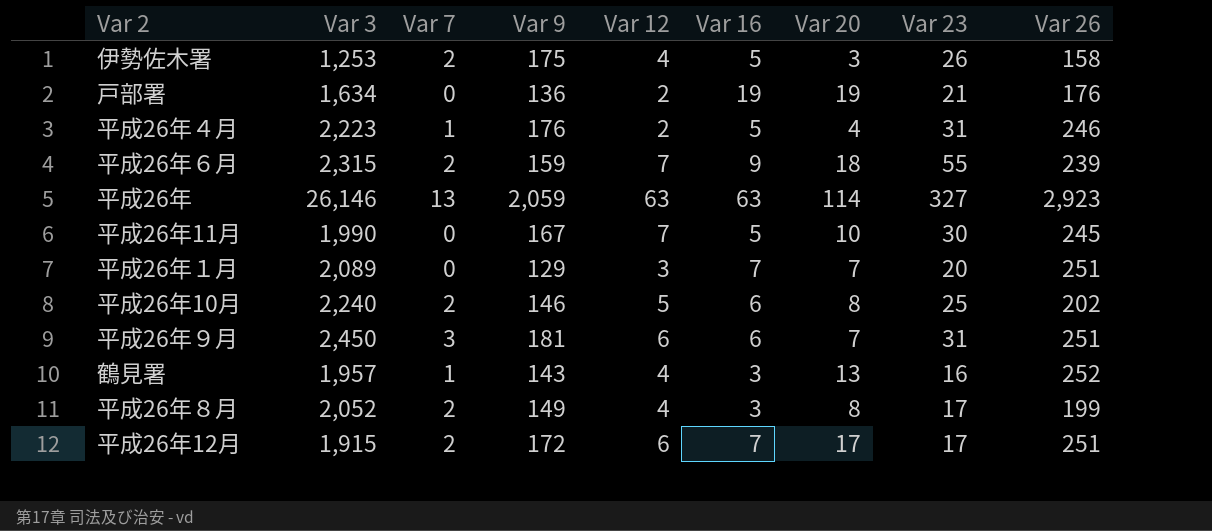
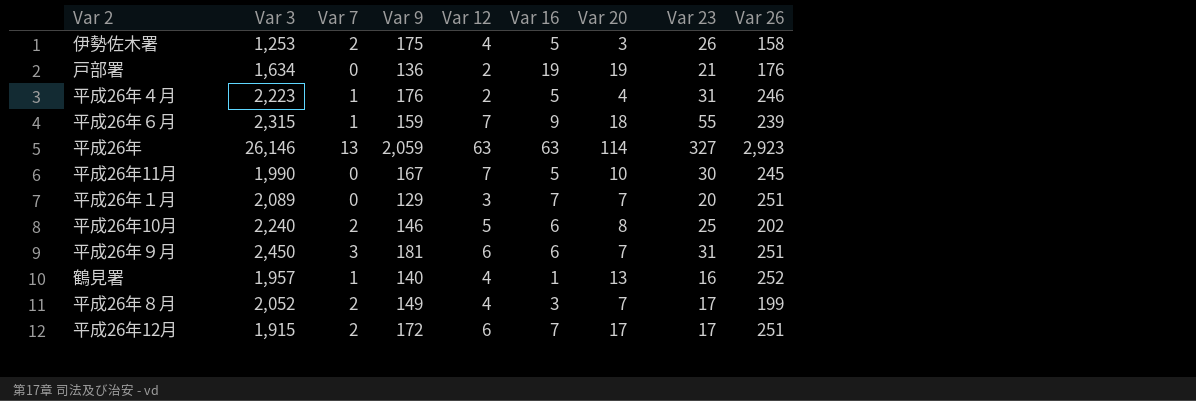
平成26年６月 | Var 7: 2 -> 1
鶴見署 | Var 9: 143 -> 140
鶴見署 | Var 16: 3 -> 1
平成26年８月 | Var 20: 8 -> 7

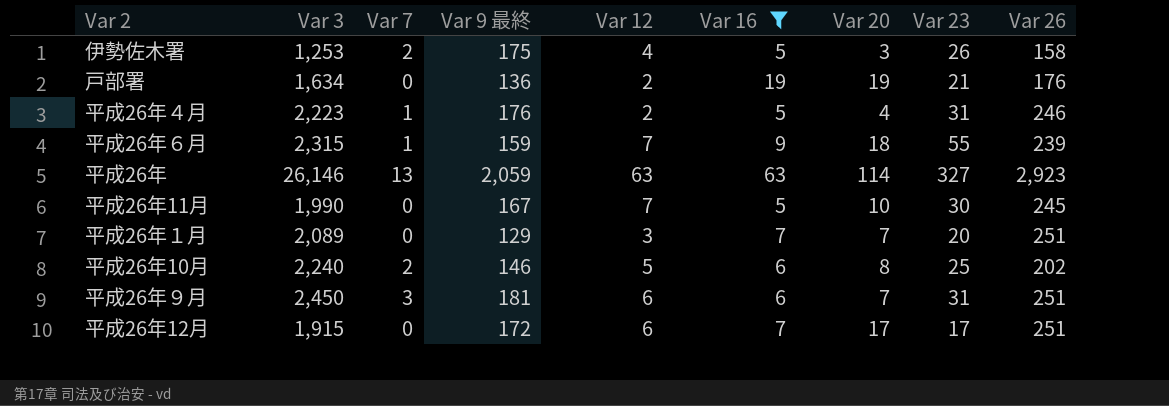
filter: none -> Var 16 >= 5
column name: Var 9 -> Var 9 最終
平成26年12月 | Var 7: 2 -> 0

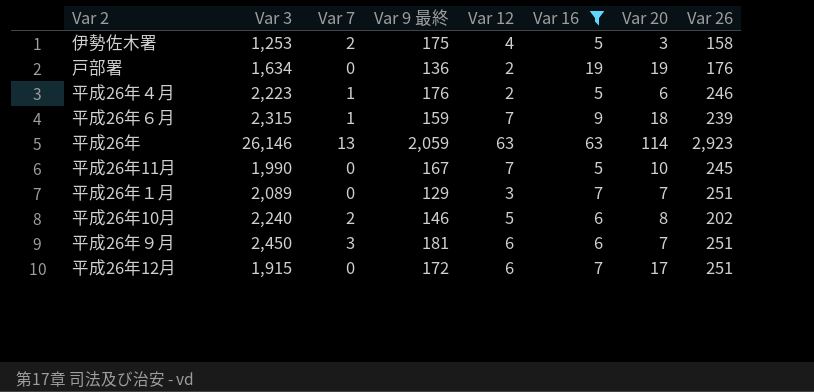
column Var 23 | position: 8 -> none
平成26年４月 | Var 20: 4 -> 6

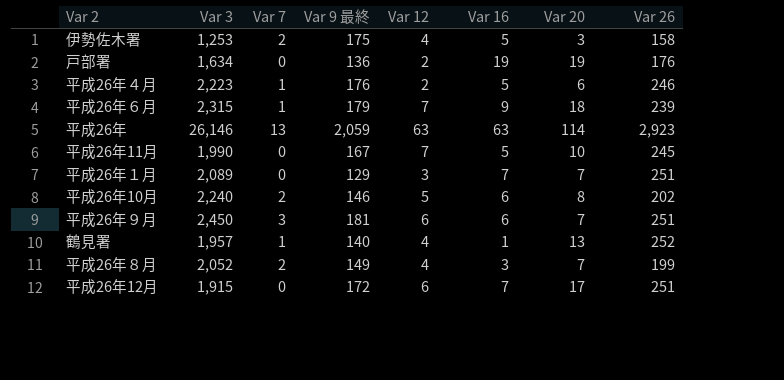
filter: Var 16 >= 5 -> none
平成26年６月 | Var 9 最終: 159 -> 179

